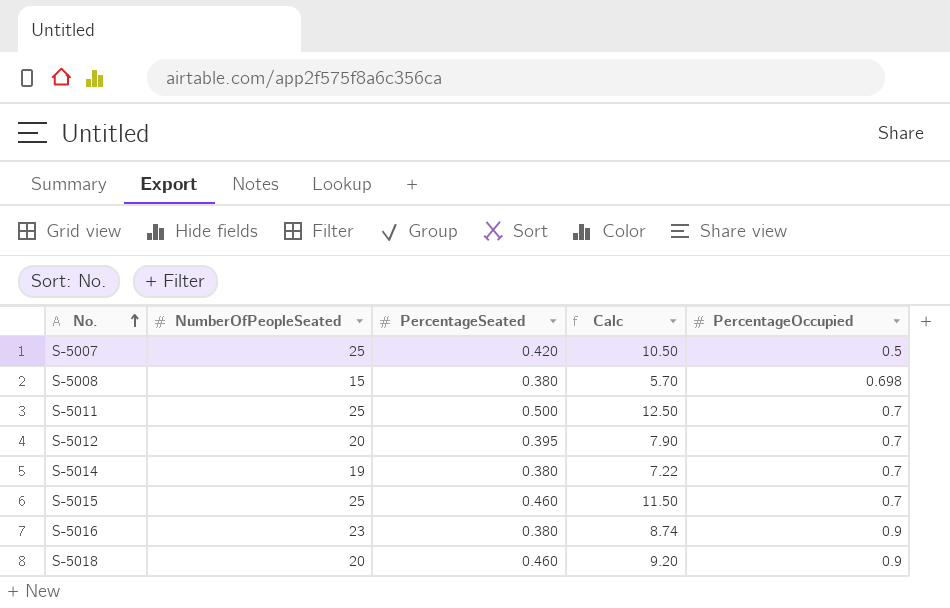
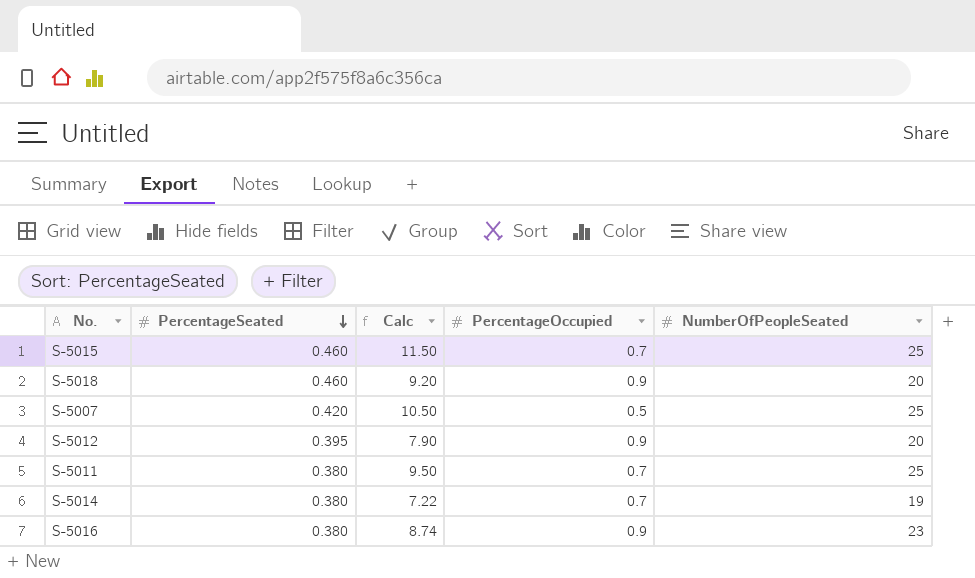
row order: No. ascending -> PercentageSeated descending
column NumberOfPeopleSeated | position: 2 -> 5
row S-5008: 15 | 0.380 | 5.70 | 0.698 -> none
S-5012 | PercentageOccupied: 0.7 -> 0.9
S-5011 | PercentageSeated: 0.500 -> 0.380
S-5011 | Calc: 12.50 -> 9.50

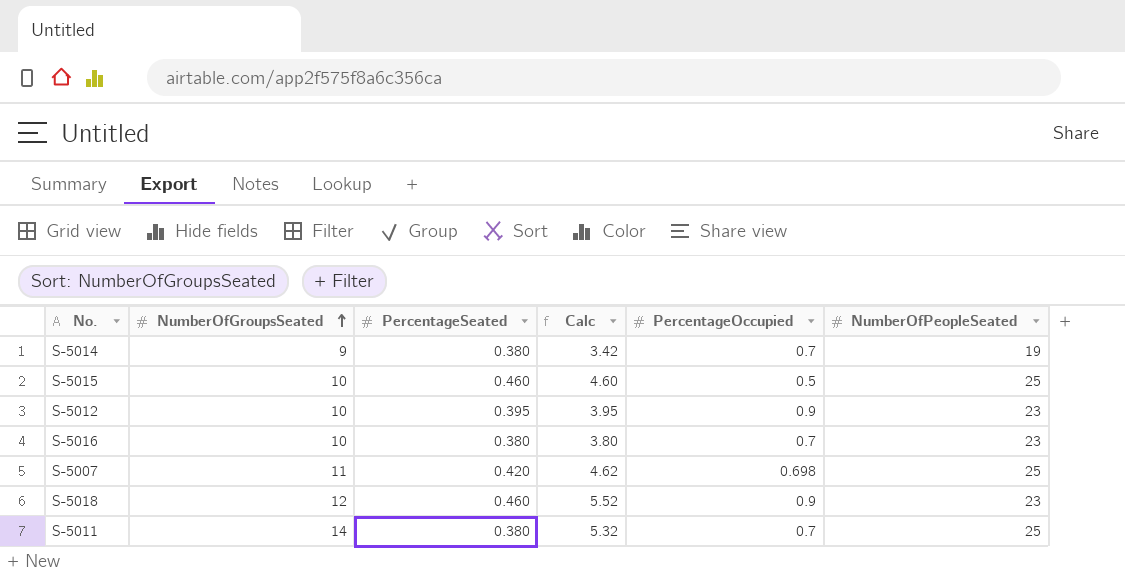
row order: PercentageSeated descending -> NumberOfGroupsSeated ascending
column NumberOfGroupsSeated | position: none -> 2
column Calc | formula: [PercentageSeated] * [NumberOfPeopleSeated] -> [NumberOfGroupsSeated] * [PercentageSeated]
S-5015 | PercentageOccupied: 0.7 -> 0.5
S-5012 | NumberOfPeopleSeated: 20 -> 23
S-5016 | PercentageOccupied: 0.9 -> 0.7
S-5007 | PercentageOccupied: 0.5 -> 0.698
S-5018 | NumberOfPeopleSeated: 20 -> 23

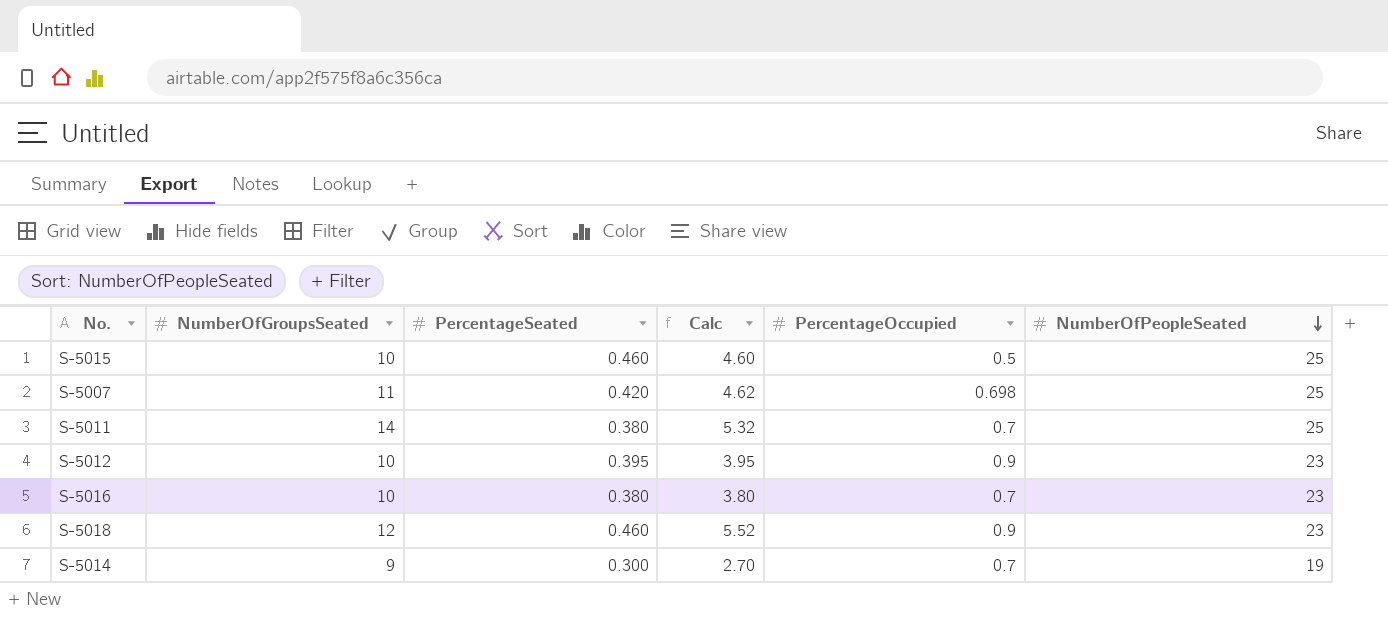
row order: NumberOfGroupsSeated ascending -> NumberOfPeopleSeated descending
S-5014 | PercentageSeated: 0.380 -> 0.300
S-5014 | Calc: 3.42 -> 2.70

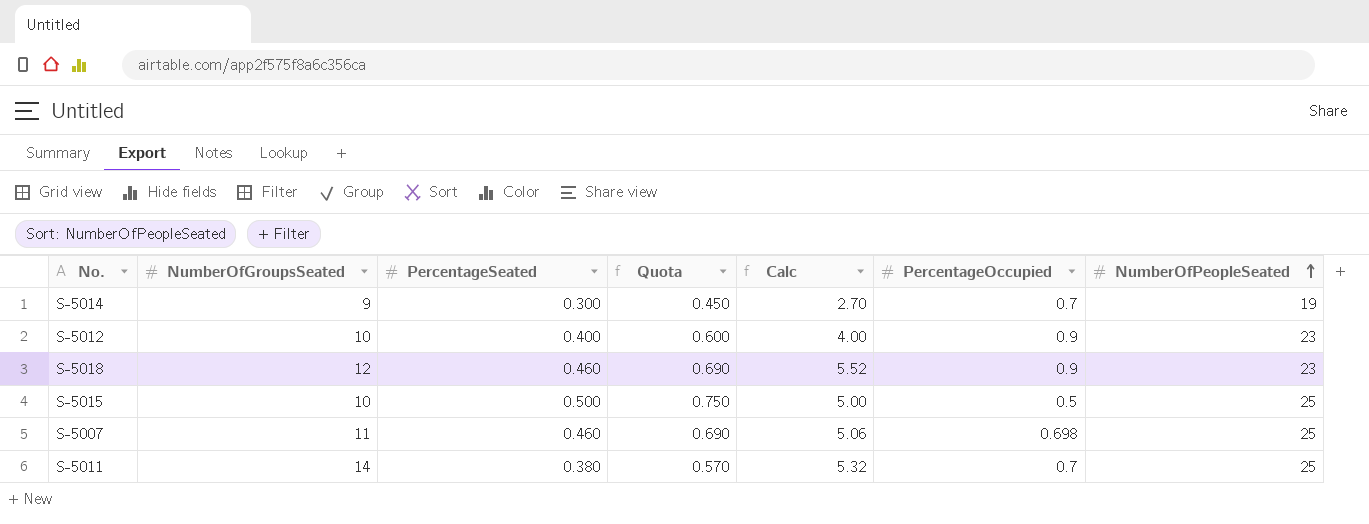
row order: NumberOfPeopleSeated descending -> NumberOfPeopleSeated ascending
column Quota | formula: none -> [PercentageSeated] * 1.5
row S-5016: 10 | 0.380 | 3.80 | 0.7 | 23 -> none
S-5012 | PercentageSeated: 0.395 -> 0.400
S-5012 | Calc: 3.95 -> 4.00
S-5015 | PercentageSeated: 0.460 -> 0.500
S-5015 | Calc: 4.60 -> 5.00
S-5007 | PercentageSeated: 0.420 -> 0.460
S-5007 | Calc: 4.62 -> 5.06

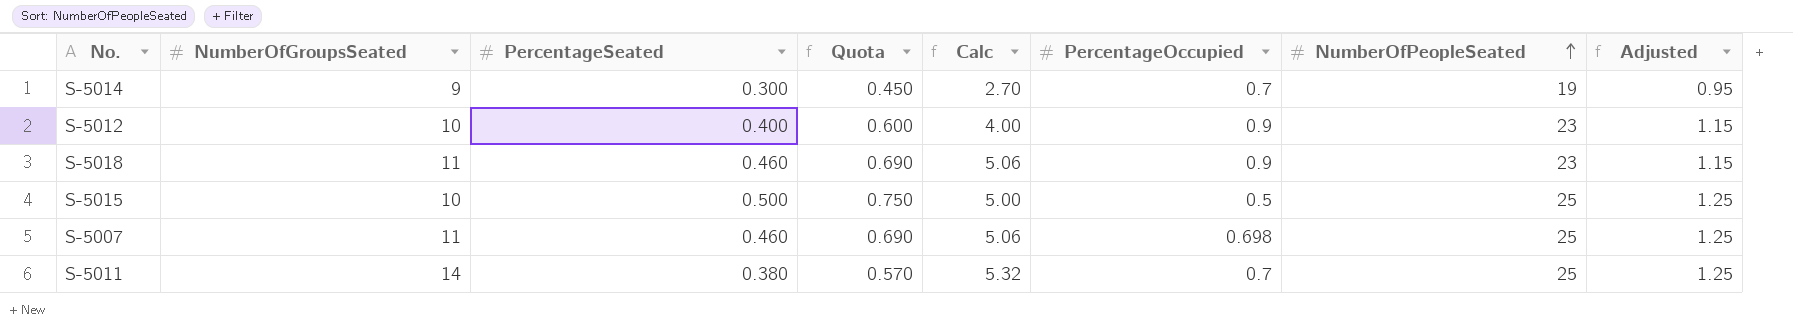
column Adjusted | formula: none -> [NumberOfPeopleSeated] * 0.05
S-5018 | NumberOfGroupsSeated: 12 -> 11
S-5018 | Calc: 5.52 -> 5.06

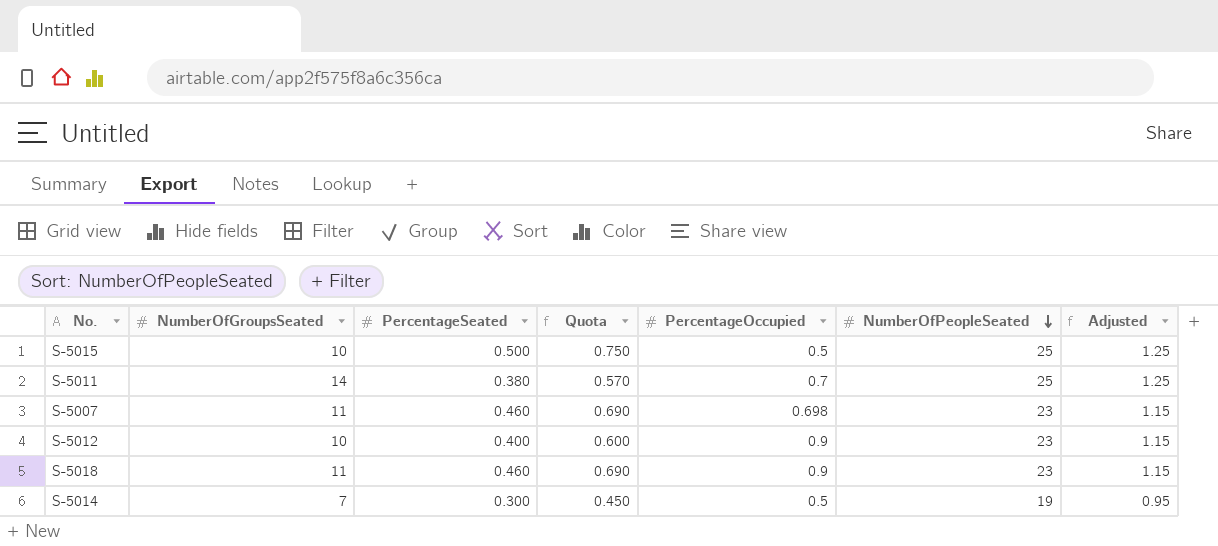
row order: NumberOfPeopleSeated ascending -> NumberOfPeopleSeated descending
column Calc | formula: [NumberOfGroupsSeated] * [PercentageSeated] -> none
S-5007 | NumberOfPeopleSeated: 25 -> 23
S-5007 | Adjusted: 1.25 -> 1.15
S-5014 | NumberOfGroupsSeated: 9 -> 7
S-5014 | PercentageOccupied: 0.7 -> 0.5

